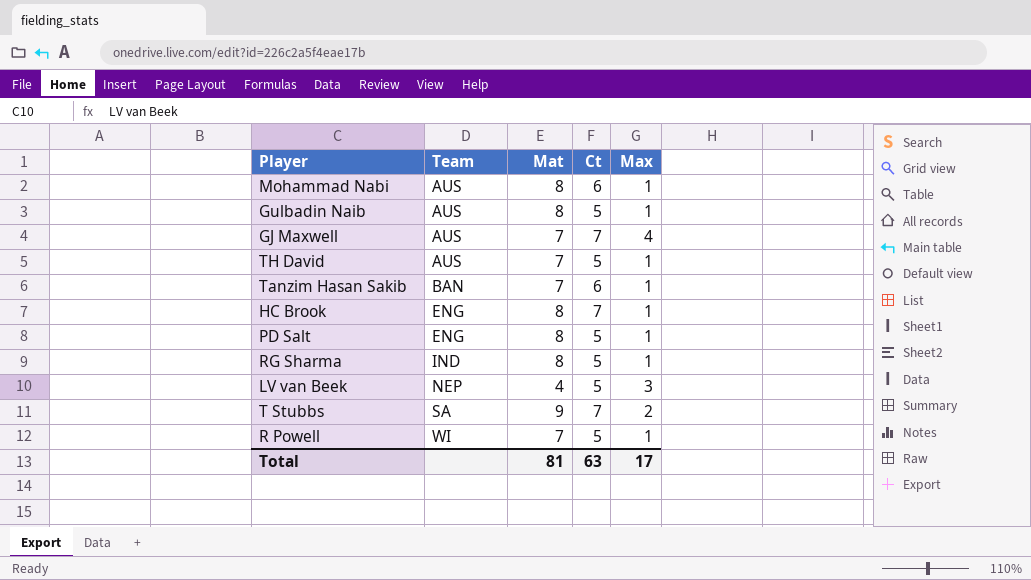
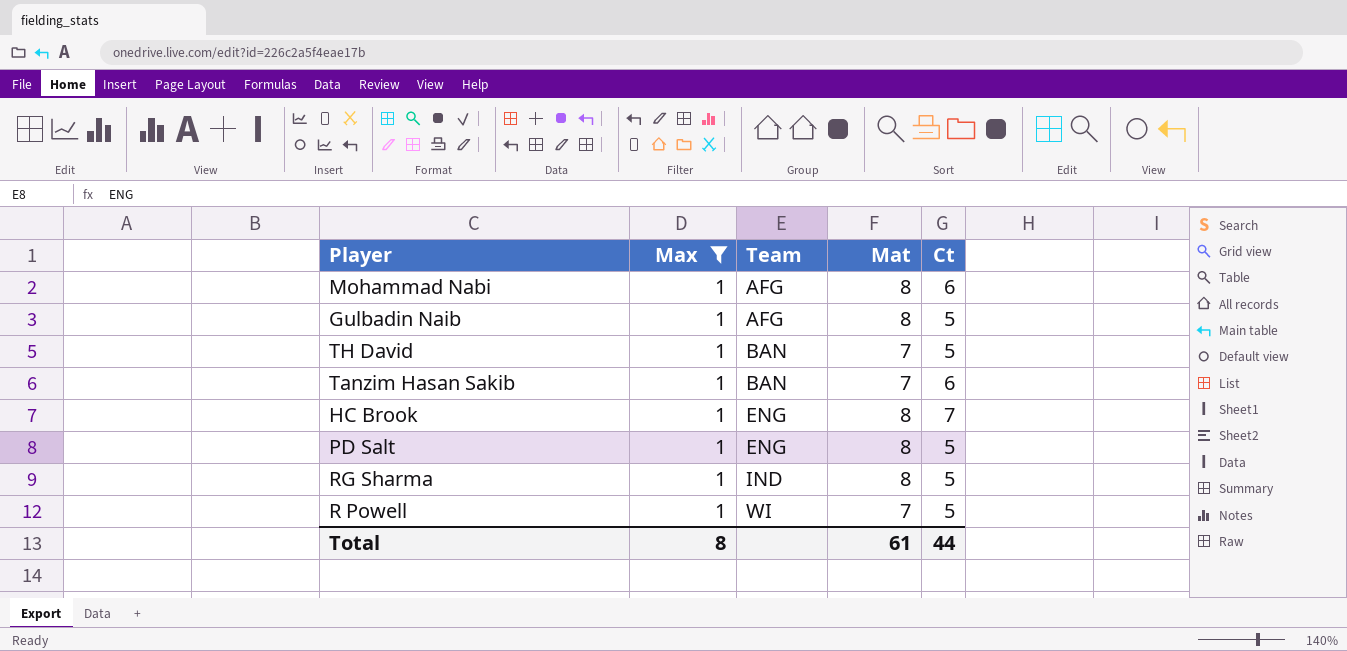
filter: none -> Max = 1
column Max | position: 5 -> 2
Mohammad Nabi | Team: AUS -> AFG
Gulbadin Naib | Team: AUS -> AFG
TH David | Team: AUS -> BAN
Total | Max: 17 -> 8
Total | Mat: 81 -> 61
Total | Ct: 63 -> 44

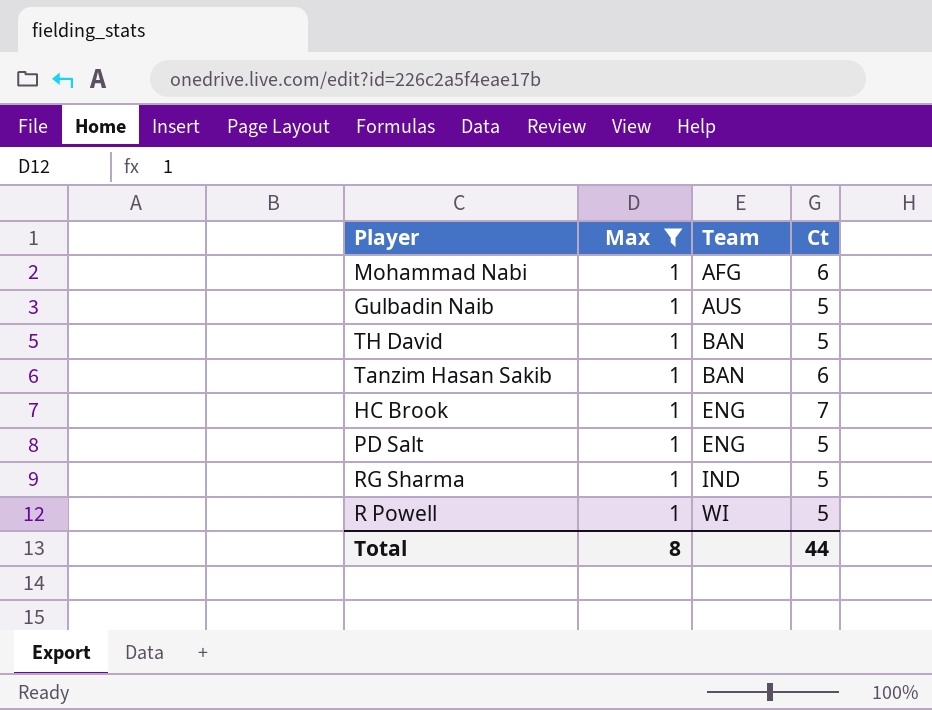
column Mat | position: 4 -> none
Gulbadin Naib | Team: AFG -> AUS

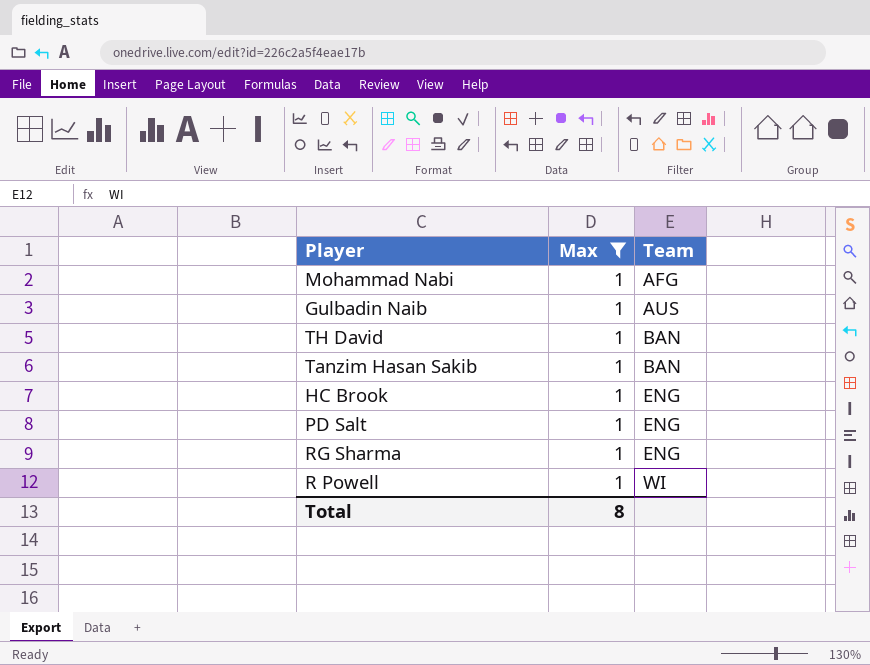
column Ct | position: 4 -> none
RG Sharma | Team: IND -> ENG

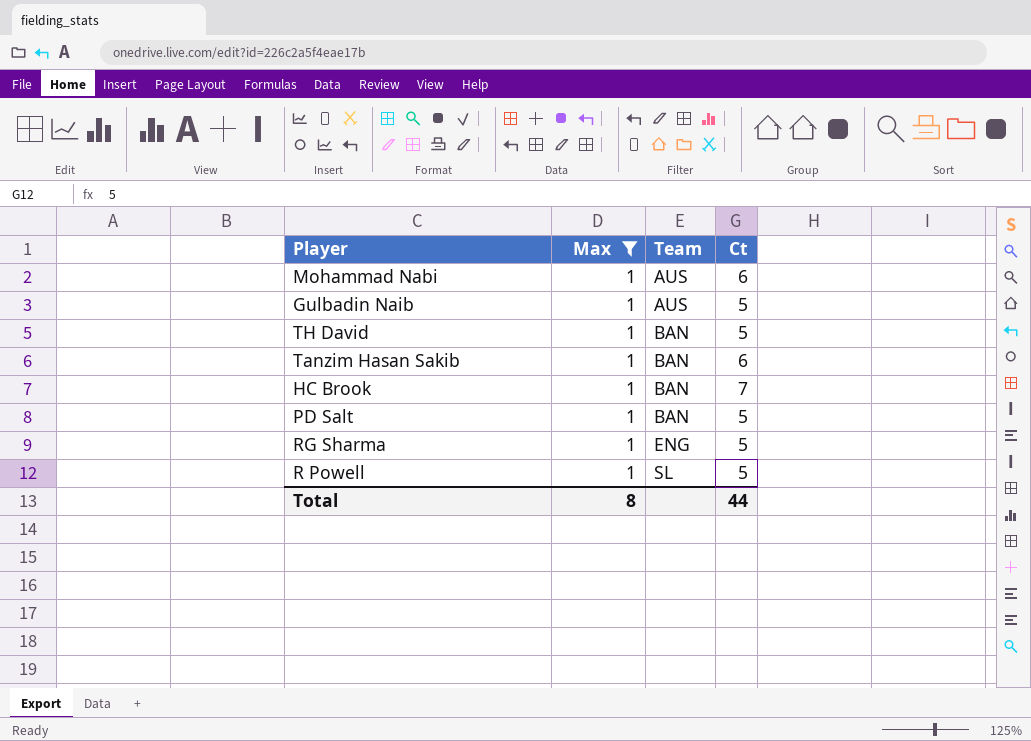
column Ct | position: none -> 4
Mohammad Nabi | Team: AFG -> AUS
HC Brook | Team: ENG -> BAN
PD Salt | Team: ENG -> BAN
R Powell | Team: WI -> SL

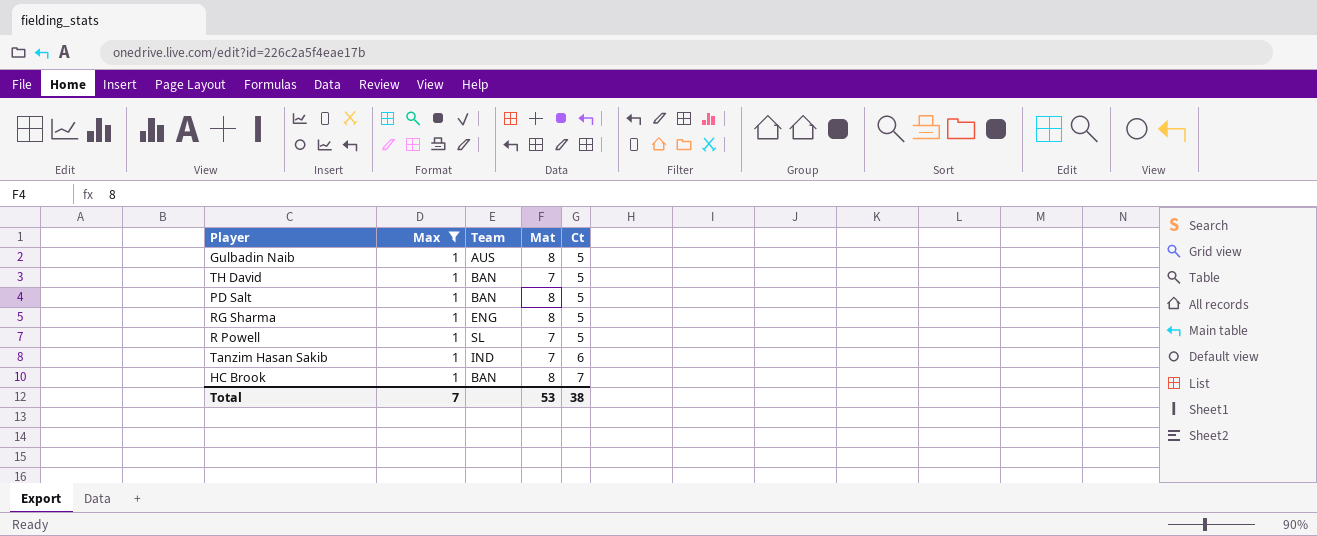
row order: Team ascending -> Ct ascending
column Mat | position: none -> 4
row Mohammad Nabi: 1 | AUS | 6 -> none
Tanzim Hasan Sakib | Team: BAN -> IND
Total | Max: 8 -> 7
Total | Ct: 44 -> 38

